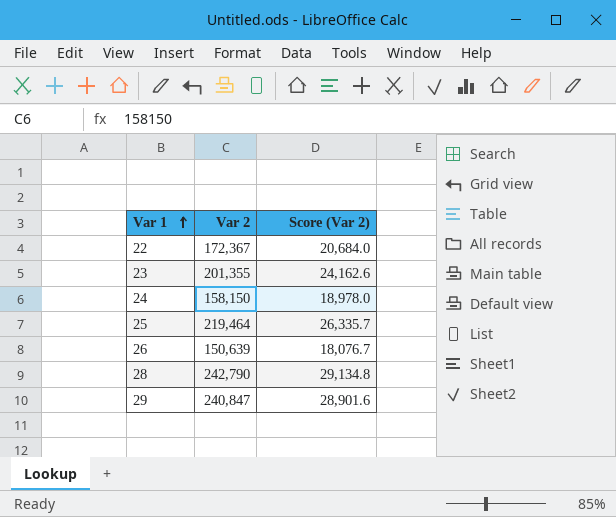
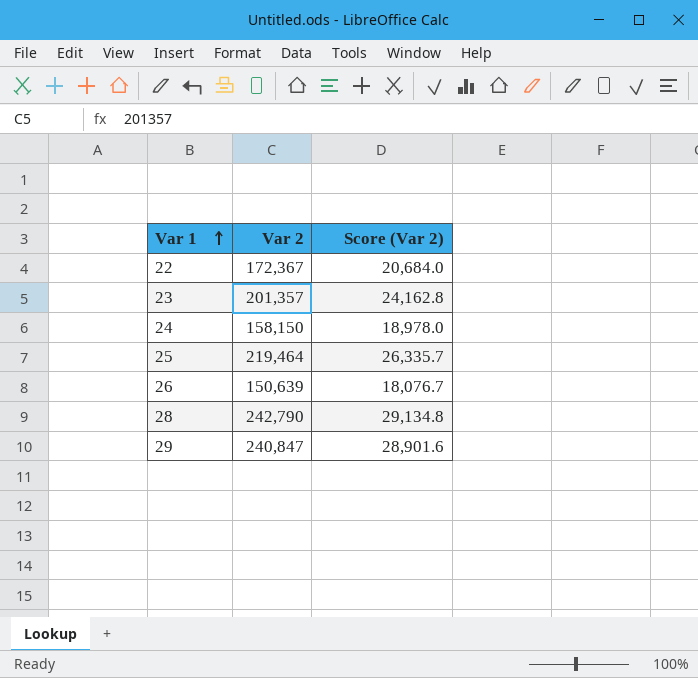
23 | Var 2: 201,355 -> 201,357
23 | Score (Var 2): 24,162.6 -> 24,162.8

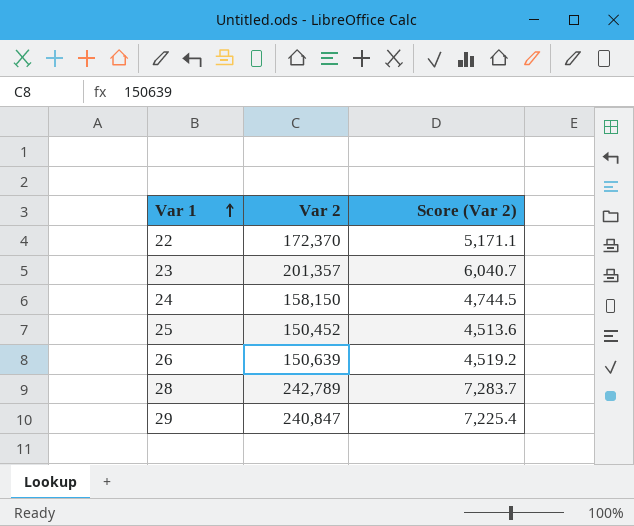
column Score (Var 2) | formula: [Var 2] * 0.12 -> [Var 2] * 0.03
22 | Var 2: 172,367 -> 172,370
25 | Var 2: 219,464 -> 150,452
28 | Var 2: 242,790 -> 242,789

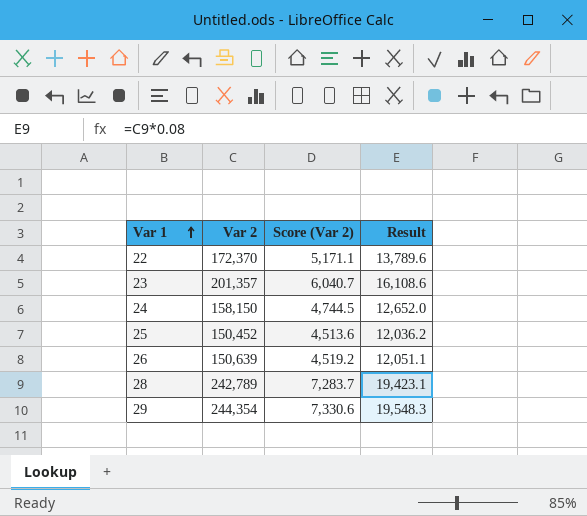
column Result | formula: none -> [Var 2] * 0.08
29 | Var 2: 240,847 -> 244,354
29 | Score (Var 2): 7,225.4 -> 7,330.6

